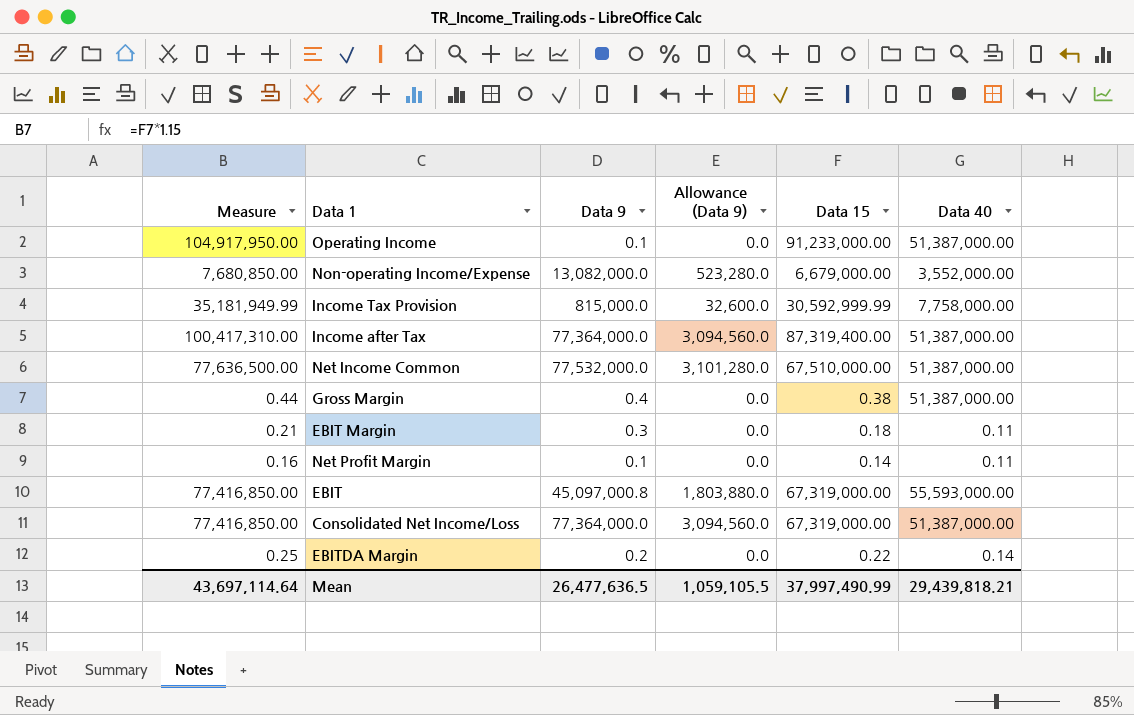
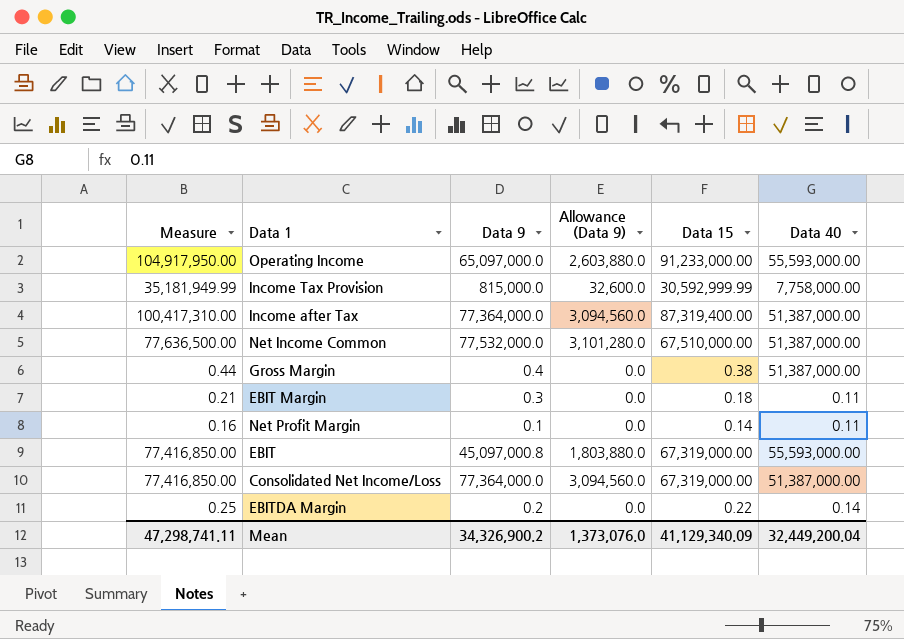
row Non-operating Income/Expense: 7,680,850.00 | 13,082,000.0 | 523,280.0 | 6,679,000.00 | 3,552,000.00 -> none
Operating Income | Data 9: 0.1 -> 65,097,000.0
Operating Income | Allowance (Data 9): 0.0 -> 2,603,880.0
Operating Income | Data 40: 51,387,000.00 -> 55,593,000.00
Mean | Measure: 43,697,114.64 -> 47,298,741.11
Mean | Data 9: 26,477,636.5 -> 34,326,900.2
Mean | Allowance (Data 9): 1,059,105.5 -> 1,373,076.0
Mean | Data 15: 37,997,490.99 -> 41,129,340.09
Mean | Data 40: 29,439,818.21 -> 32,449,200.04

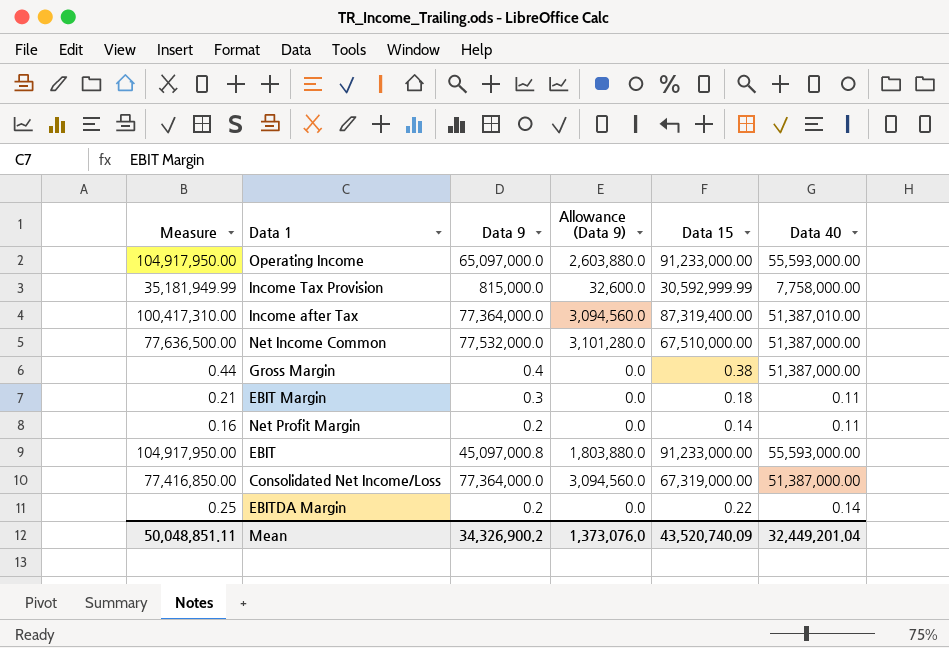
Income after Tax | Data 40: 51,387,000.00 -> 51,387,010.00
Net Profit Margin | Data 9: 0.1 -> 0.2
EBIT | Measure: 77,416,850.00 -> 104,917,950.00
EBIT | Data 15: 67,319,000.00 -> 91,233,000.00
Mean | Measure: 47,298,741.11 -> 50,048,851.11
Mean | Data 15: 41,129,340.09 -> 43,520,740.09
Mean | Data 40: 32,449,200.04 -> 32,449,201.04

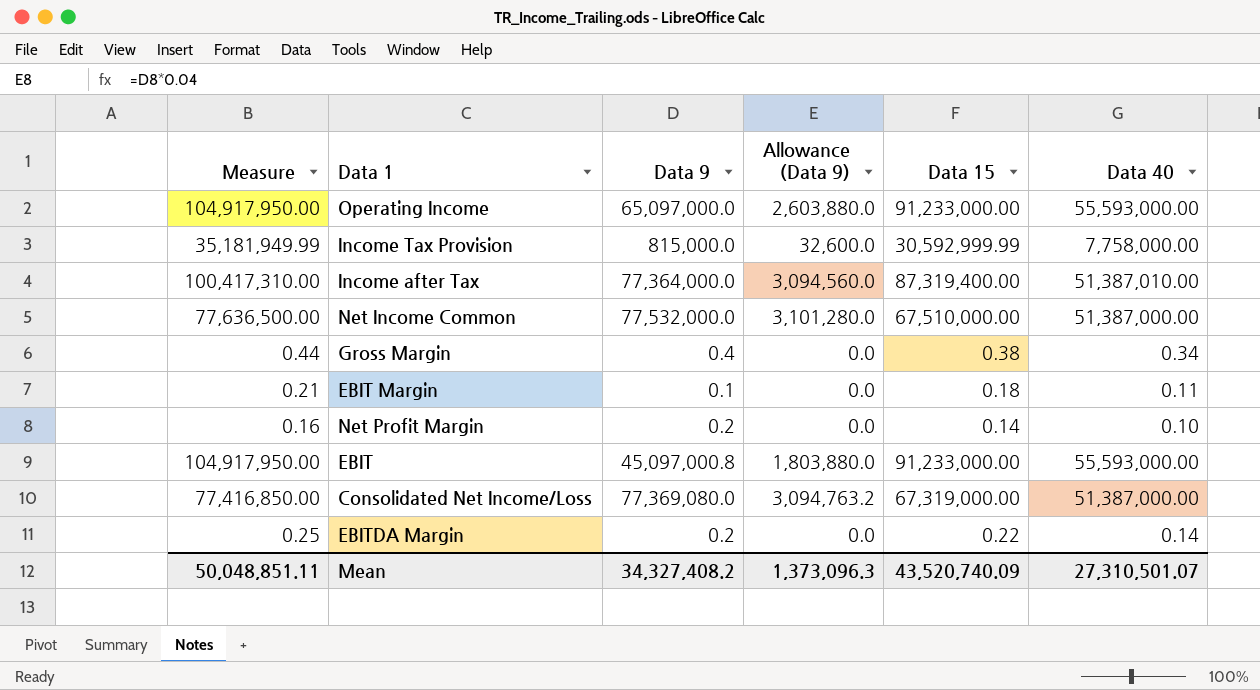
Gross Margin | Data 40: 51,387,000.00 -> 0.34
EBIT Margin | Data 9: 0.3 -> 0.1
Net Profit Margin | Data 40: 0.11 -> 0.10
Consolidated Net Income/Loss | Data 9: 77,364,000.0 -> 77,369,080.0
Consolidated Net Income/Loss | Allowance (Data 9): 3,094,560.0 -> 3,094,763.2
Mean | Data 9: 34,326,900.2 -> 34,327,408.2
Mean | Allowance (Data 9): 1,373,076.0 -> 1,373,096.3
Mean | Data 40: 32,449,201.04 -> 27,310,501.07

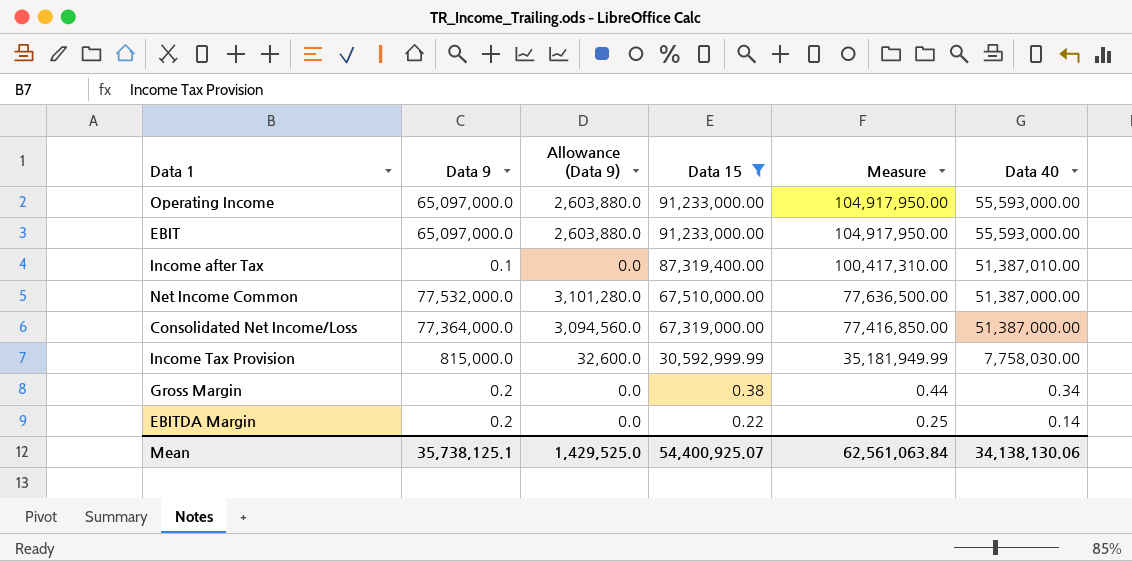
filter: none -> Data 15 >= 0.22
row order: none -> Data 15 descending
column Measure | position: 1 -> 5
EBIT | Data 9: 45,097,000.8 -> 65,097,000.0
EBIT | Allowance (Data 9): 1,803,880.0 -> 2,603,880.0
Income after Tax | Data 9: 77,364,000.0 -> 0.1
Income after Tax | Allowance (Data 9): 3,094,560.0 -> 0.0
Consolidated Net Income/Loss | Data 9: 77,369,080.0 -> 77,364,000.0
Consolidated Net Income/Loss | Allowance (Data 9): 3,094,763.2 -> 3,094,560.0
Income Tax Provision | Data 40: 7,758,000.00 -> 7,758,030.00
Gross Margin | Data 9: 0.4 -> 0.2
Mean | Data 9: 34,327,408.2 -> 35,738,125.1
Mean | Allowance (Data 9): 1,373,096.3 -> 1,429,525.0
Mean | Data 15: 43,520,740.09 -> 54,400,925.07
Mean | Measure: 50,048,851.11 -> 62,561,063.84
Mean | Data 40: 27,310,501.07 -> 34,138,130.06

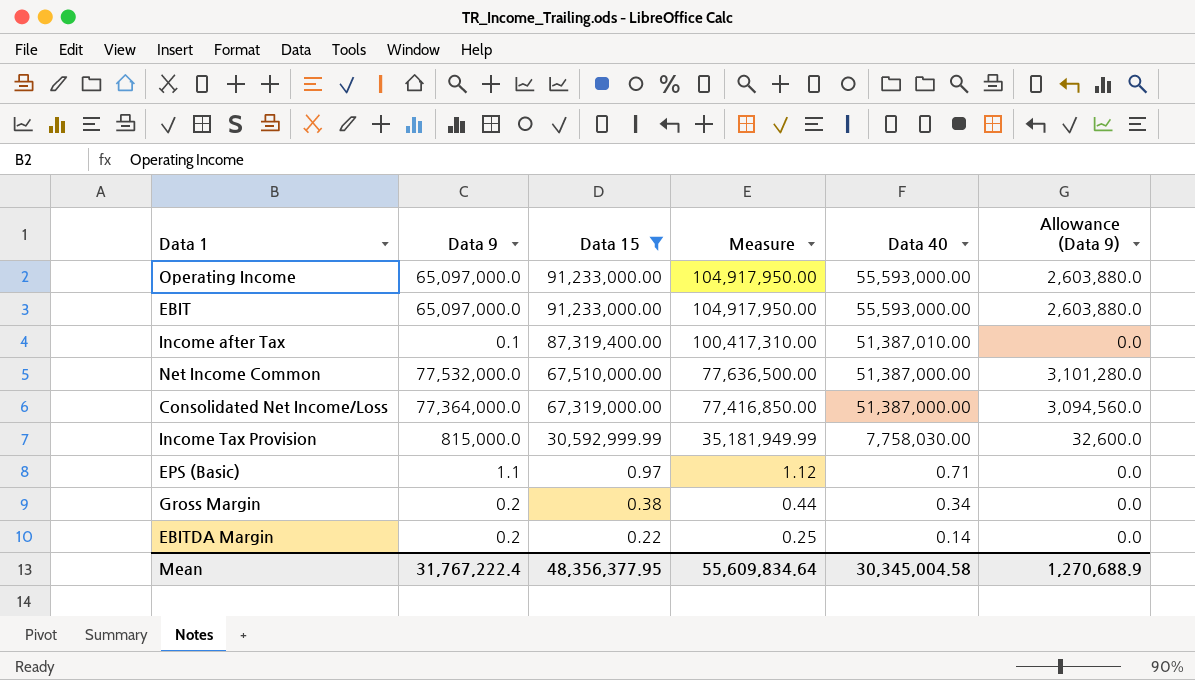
column Allowance (Data 9) | position: 3 -> 6
row EPS (Basic): none -> 1.1 | 0.97 | 1.12 | 0.71 | 0.0
Mean | Data 9: 35,738,125.1 -> 31,767,222.4
Mean | Data 15: 54,400,925.07 -> 48,356,377.95
Mean | Measure: 62,561,063.84 -> 55,609,834.64
Mean | Data 40: 34,138,130.06 -> 30,345,004.58
Mean | Allowance (Data 9): 1,429,525.0 -> 1,270,688.9

